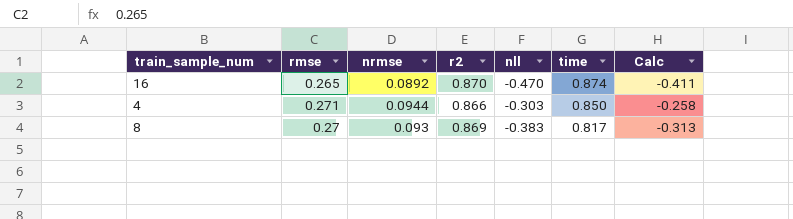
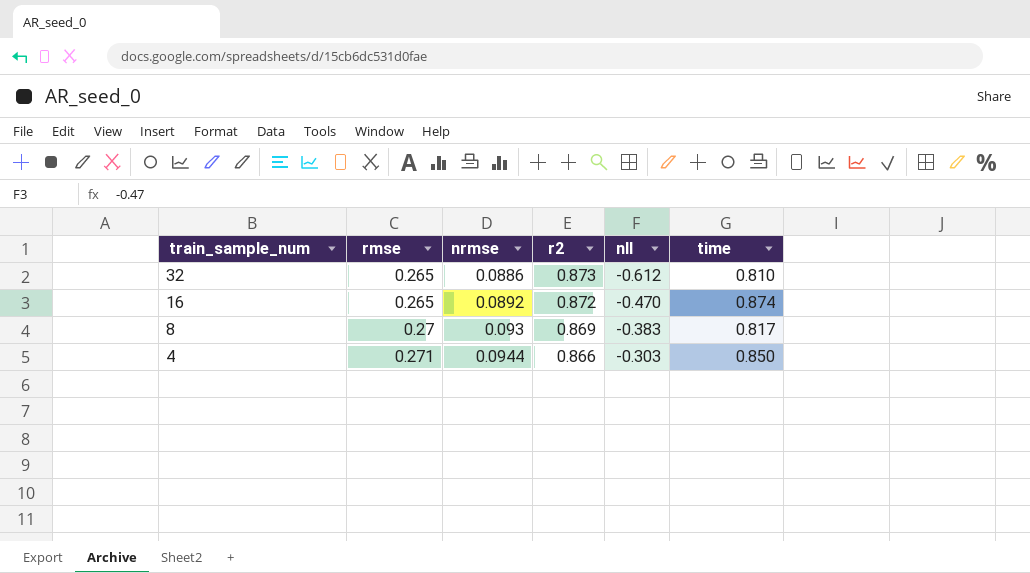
row order: time descending -> train_sample_num descending
column Calc | formula: [nll] * [time] -> none
row 32: none -> 0.265 | 0.0886 | 0.873 | -0.612 | 0.810
16 | r2: 0.870 -> 0.872

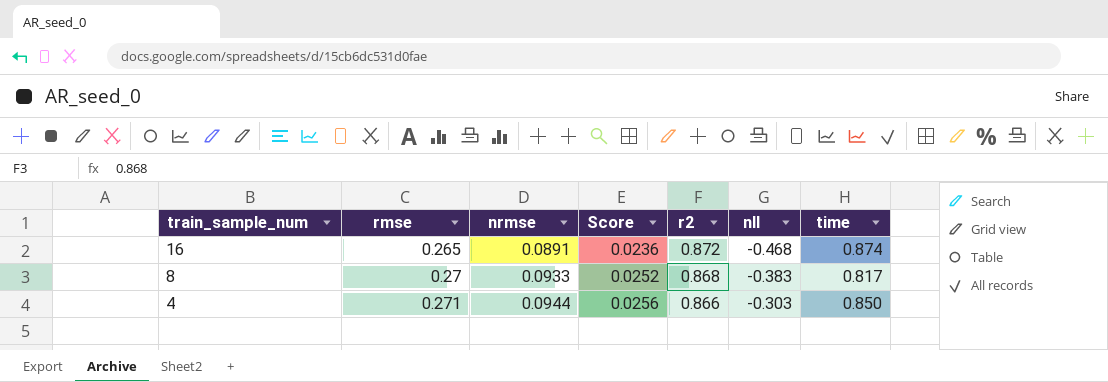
column Score | formula: none -> [rmse] * [nrmse]
row 32: 0.265 | 0.0886 | 0.873 | -0.612 | 0.810 -> none
16 | nrmse: 0.0892 -> 0.0891
16 | nll: -0.470 -> -0.468
8 | nrmse: 0.093 -> 0.0933
8 | r2: 0.869 -> 0.868

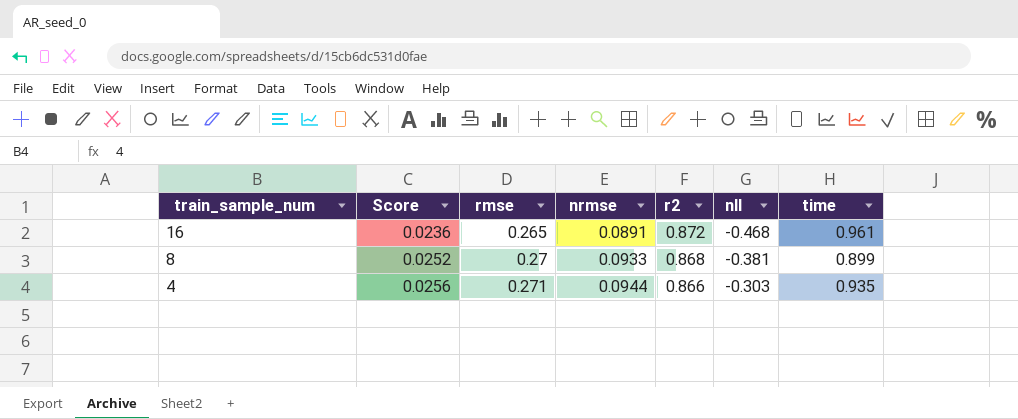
column Score | position: 4 -> 2
16 | time: 0.874 -> 0.961
8 | nll: -0.383 -> -0.381
8 | time: 0.817 -> 0.899
4 | time: 0.850 -> 0.935

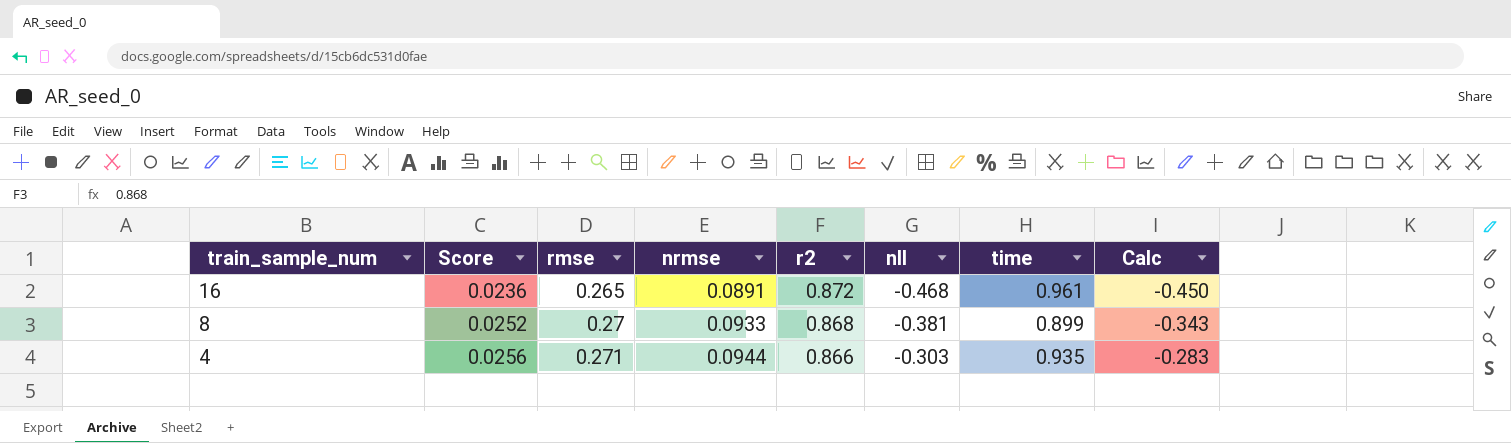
column Calc | formula: none -> [nll] * [time]

